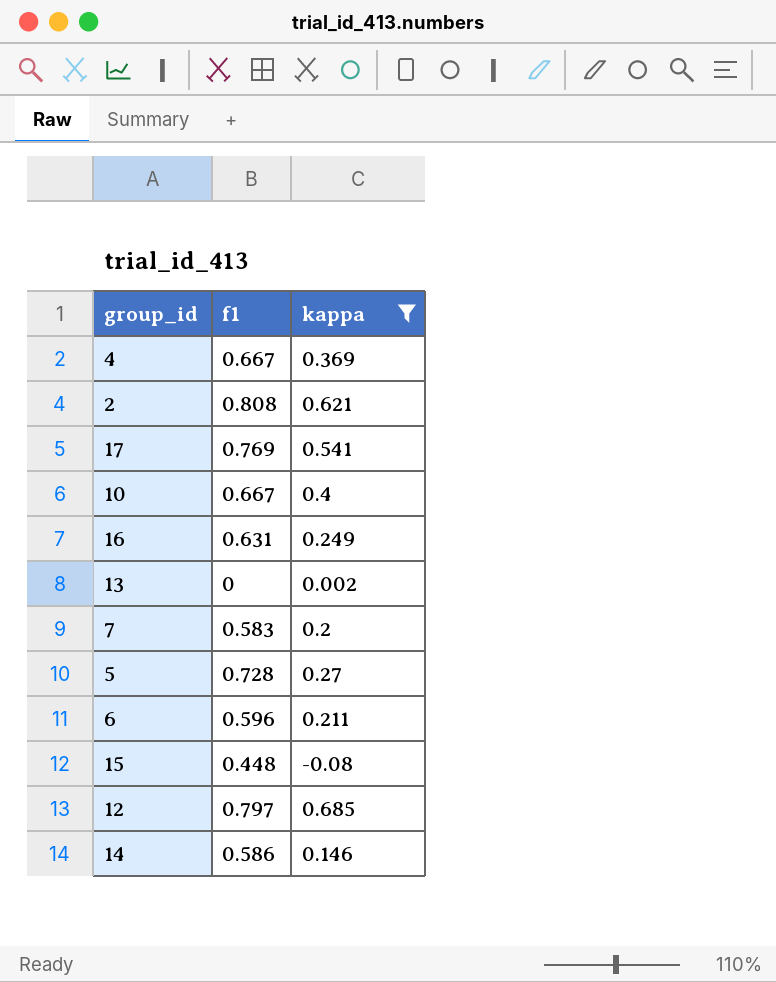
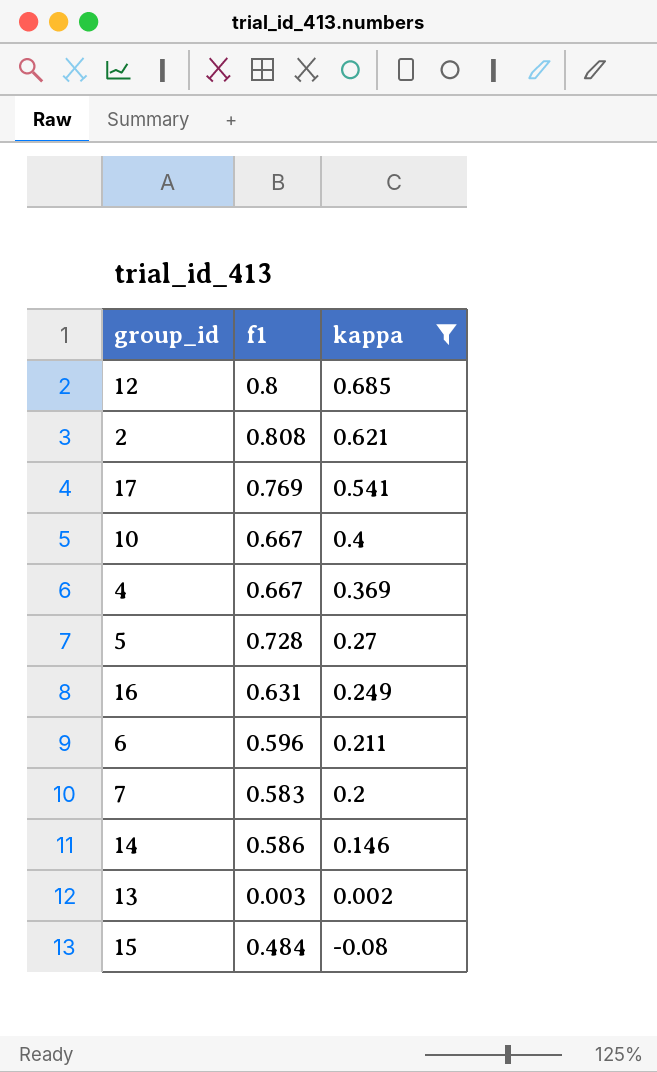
row order: none -> kappa descending
12 | f1: 0.797 -> 0.8
13 | f1: 0 -> 0.003
15 | f1: 0.448 -> 0.484

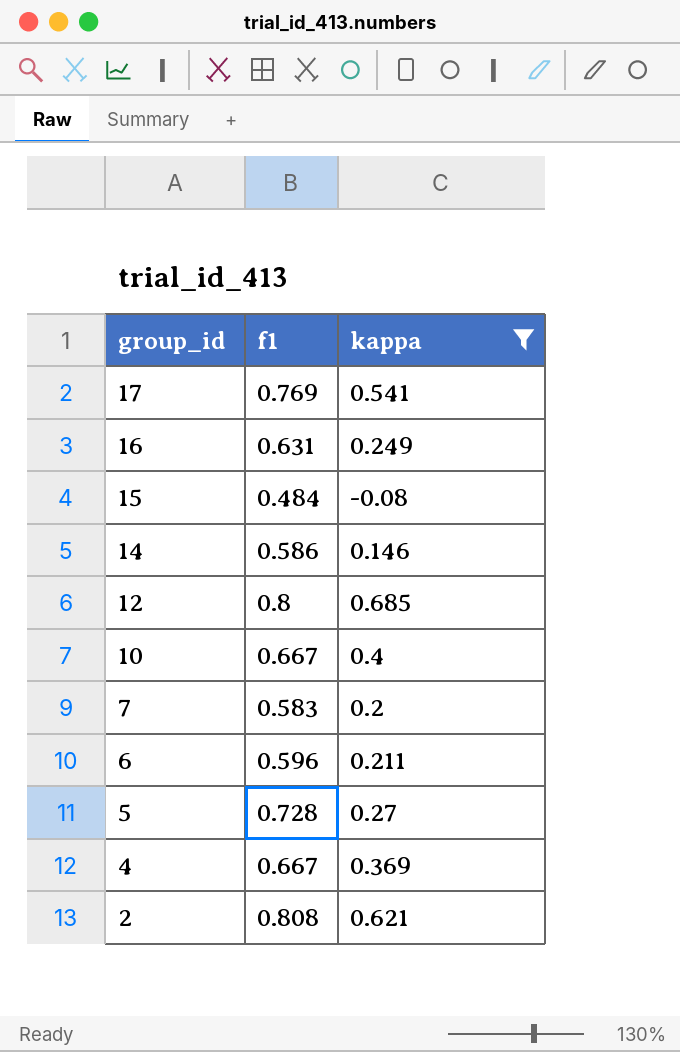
row order: kappa descending -> group_id descending
row 13: 0.003 | 0.002 -> none

